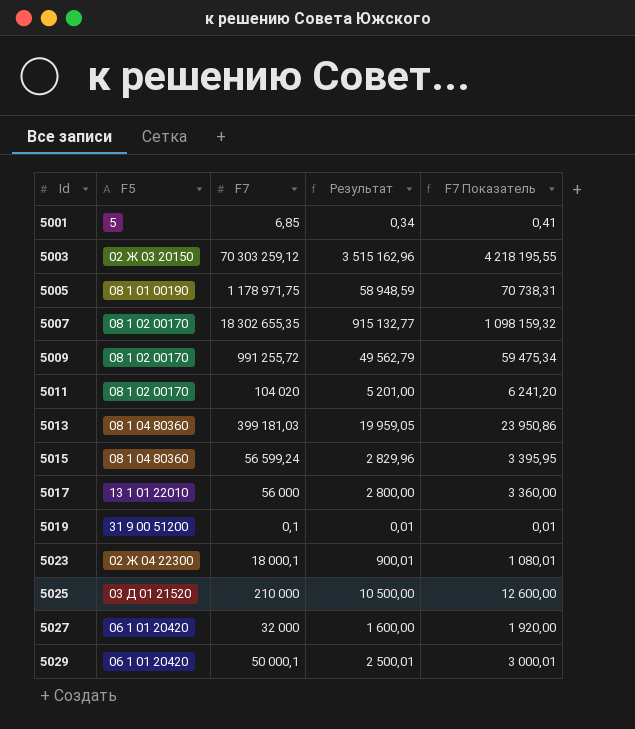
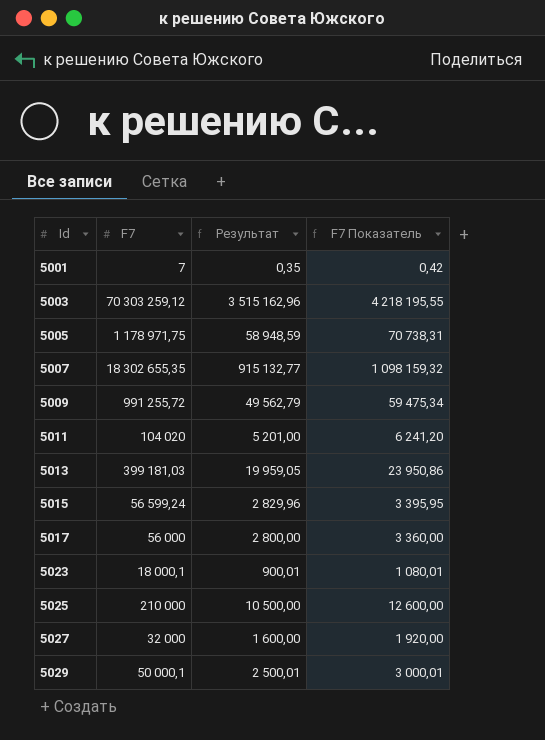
column F5 | position: 2 -> none
row 5019: 31 9 00 51200 | 0,1 | 0,01 | 0,01 -> none
5001 | F7: 6,85 -> 7
5001 | Результат: 0,34 -> 0,35
5001 | F7 Показатель: 0,41 -> 0,42

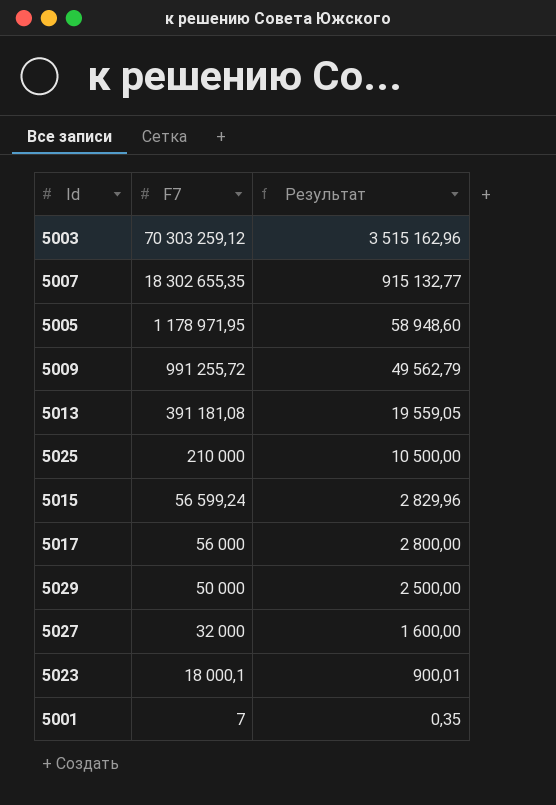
row order: Id ascending -> F7 descending
column F7 Показатель | formula: [F7] * 0,06 -> none
row 5011: 104 020 | 5 201,00 | 6 241,20 -> none
5005 | F7: 1 178 971,75 -> 1 178 971,95
5005 | Результат: 58 948,59 -> 58 948,60
5013 | F7: 399 181,03 -> 391 181,08
5013 | Результат: 19 959,05 -> 19 559,05
5029 | F7: 50 000,1 -> 50 000
5029 | Результат: 2 500,01 -> 2 500,00

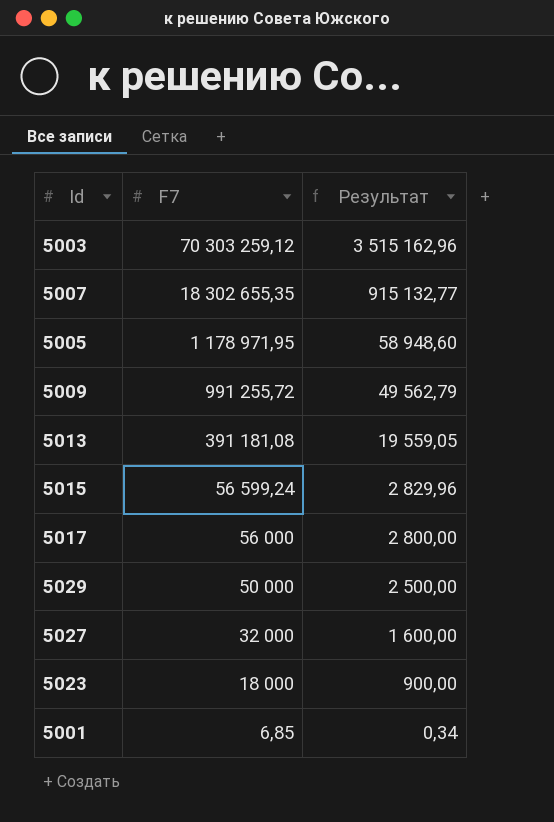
row 5025: 210 000 | 10 500,00 -> none
5023 | F7: 18 000,1 -> 18 000
5023 | Результат: 900,01 -> 900,00
5001 | F7: 7 -> 6,85
5001 | Результат: 0,35 -> 0,34

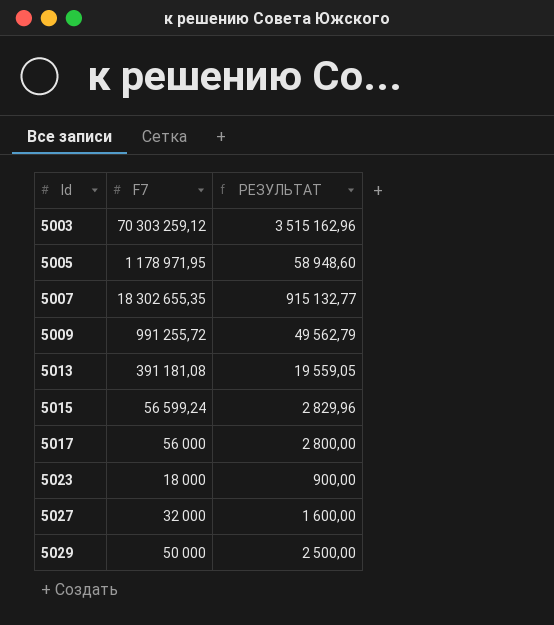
row order: F7 descending -> Id ascending
column name: Результат -> РЕЗУЛЬТАТ
row 5001: 6,85 | 0,34 -> none

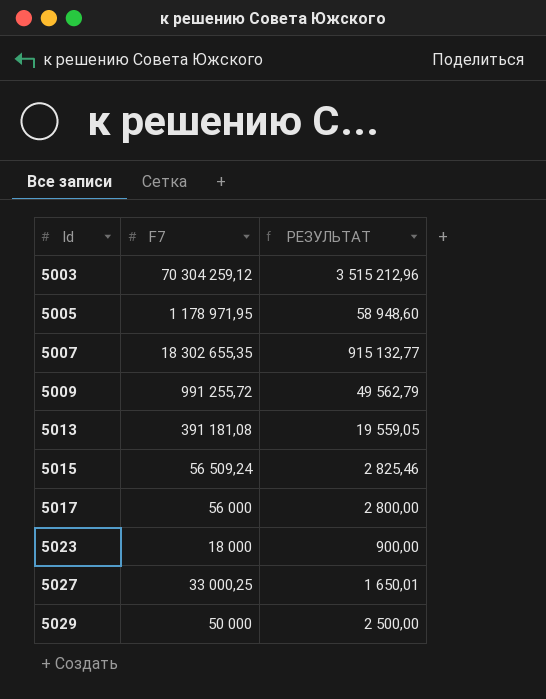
5003 | F7: 70 303 259,12 -> 70 304 259,12
5003 | РЕЗУЛЬТАТ: 3 515 162,96 -> 3 515 212,96
5015 | F7: 56 599,24 -> 56 509,24
5015 | РЕЗУЛЬТАТ: 2 829,96 -> 2 825,46
5027 | F7: 32 000 -> 33 000,25
5027 | РЕЗУЛЬТАТ: 1 600,00 -> 1 650,01

